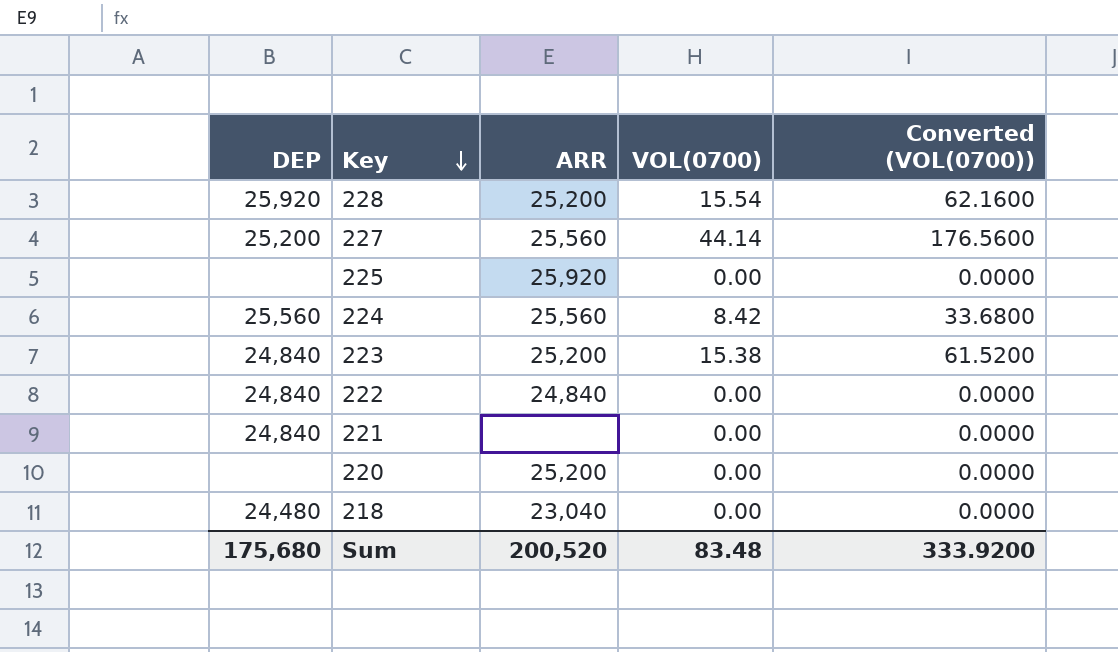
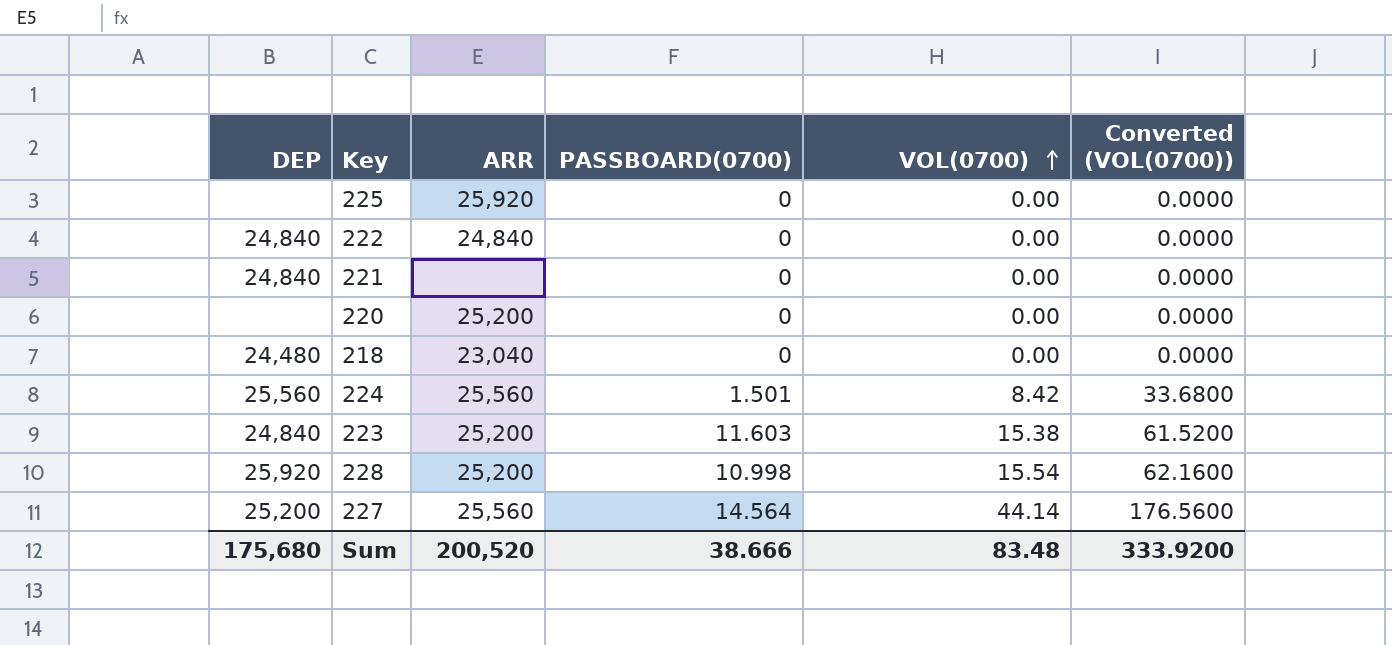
row order: Key descending -> VOL(0700) ascending
column PASSBOARD(0700) | position: none -> 4

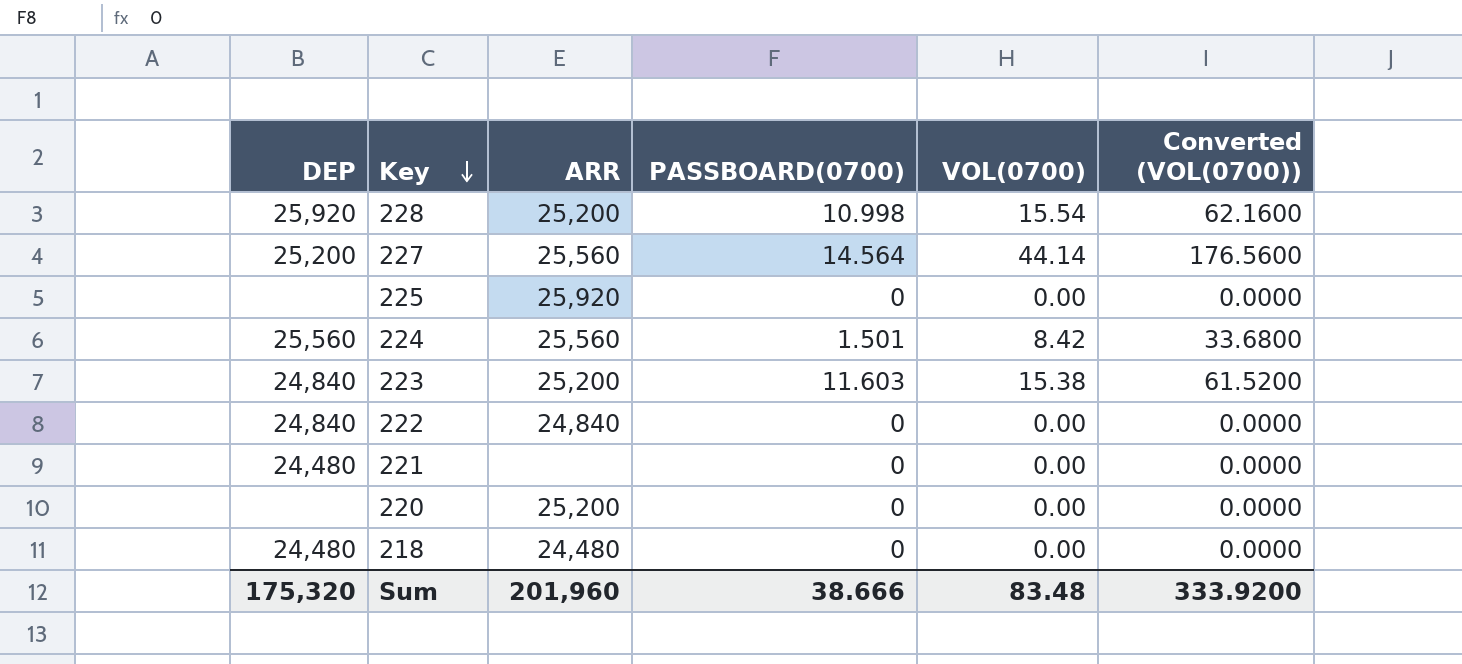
row order: VOL(0700) ascending -> Key descending
221 | DEP: 24,840 -> 24,480
218 | ARR: 23,040 -> 24,480
Sum | DEP: 175,680 -> 175,320
Sum | ARR: 200,520 -> 201,960

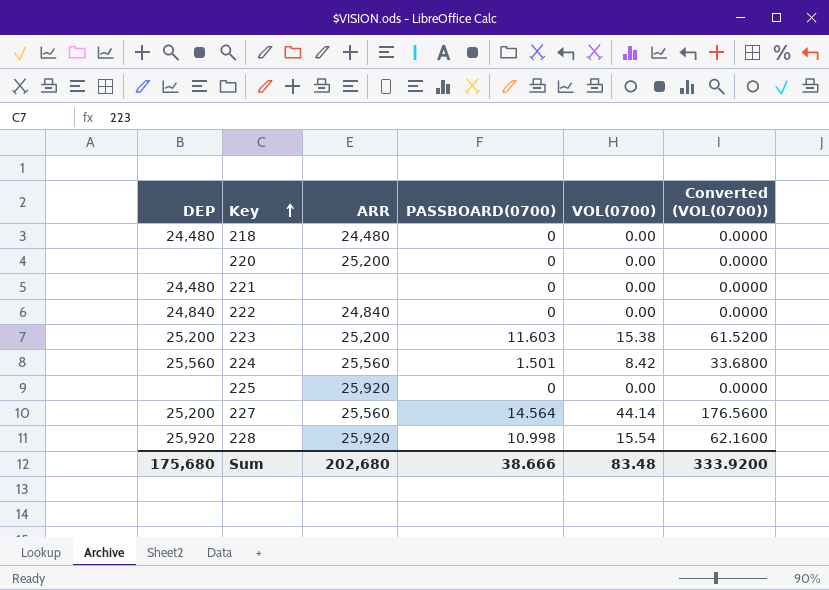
row order: Key descending -> Key ascending
223 | DEP: 24,840 -> 25,200
228 | ARR: 25,200 -> 25,920
Sum | DEP: 175,320 -> 175,680
Sum | ARR: 201,960 -> 202,680

